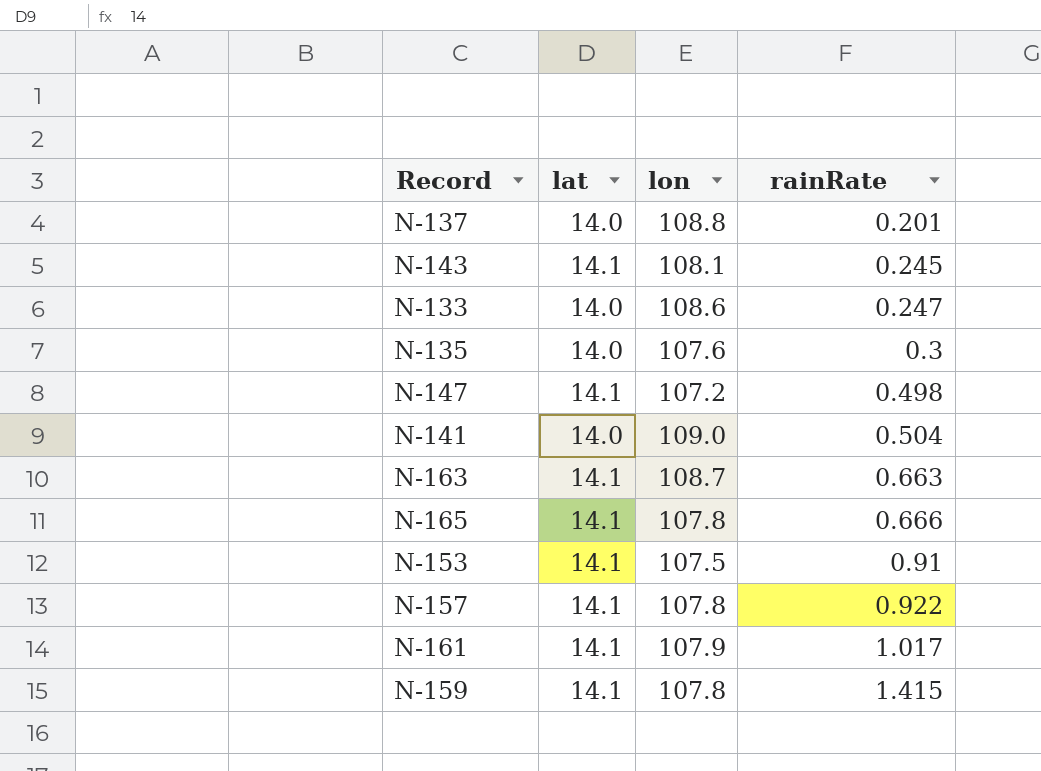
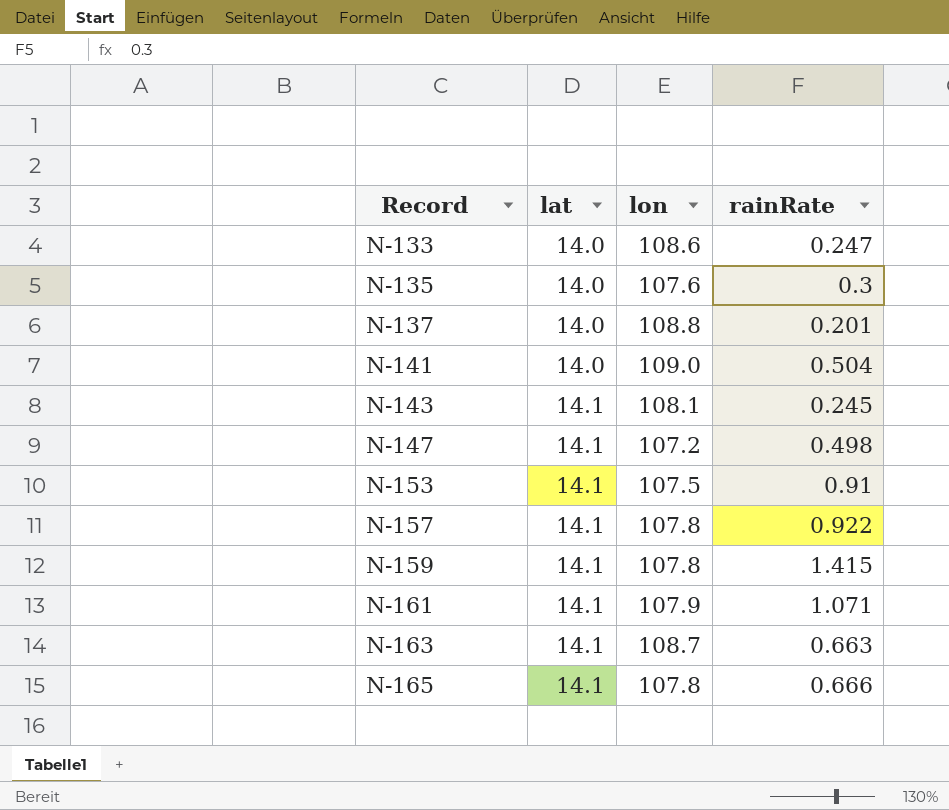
row order: rainRate ascending -> Record ascending
N-161 | rainRate: 1.017 -> 1.071

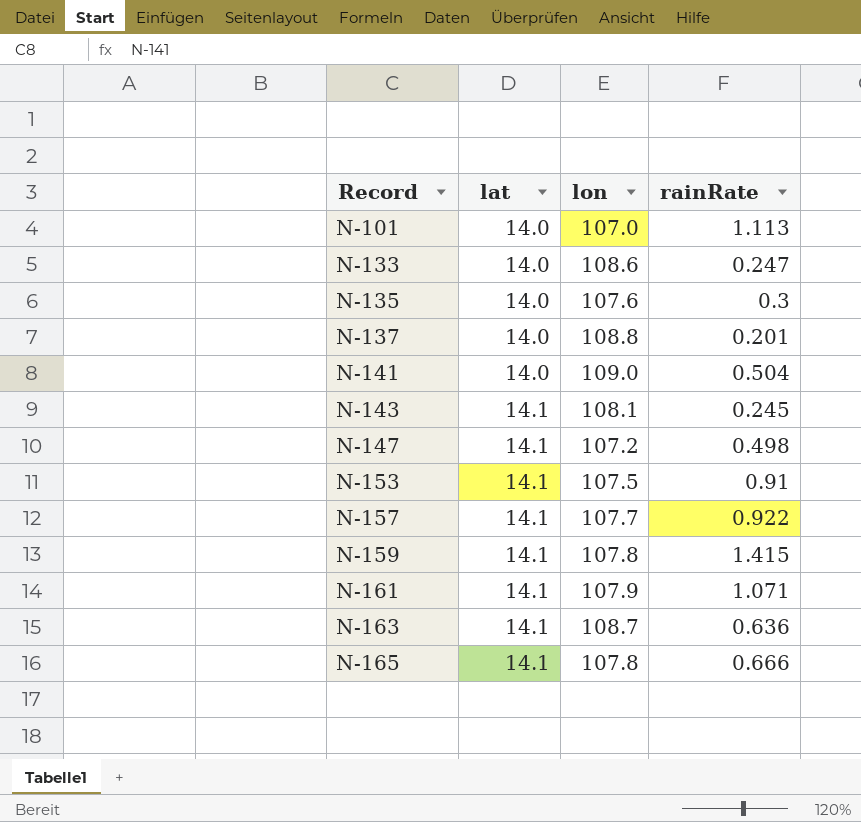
row N-101: none -> 14.0 | 107.0 | 1.113
N-157 | lon: 107.8 -> 107.7
N-163 | rainRate: 0.663 -> 0.636

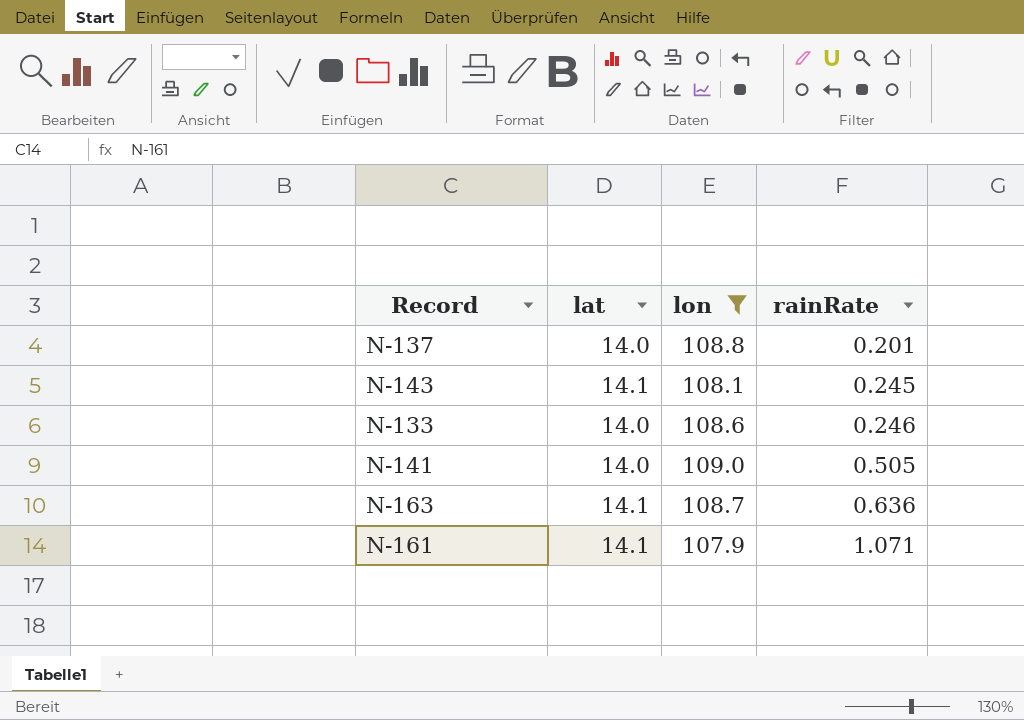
filter: none -> lon >= 107.9
row order: Record ascending -> rainRate ascending
N-133 | rainRate: 0.247 -> 0.246
N-141 | rainRate: 0.504 -> 0.505

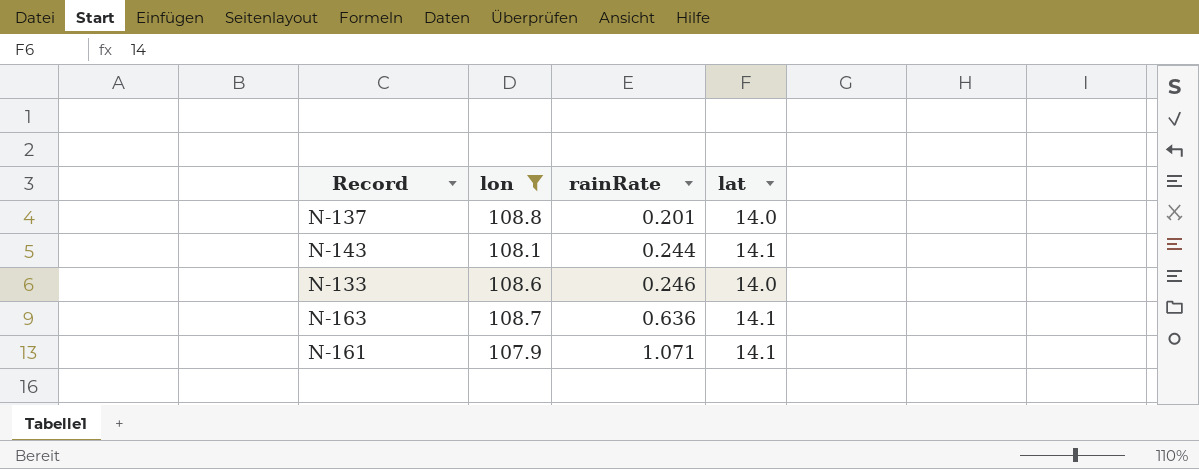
column lat | position: 2 -> 4
row N-141: 14.0 | 109.0 | 0.505 -> none
N-143 | rainRate: 0.245 -> 0.244

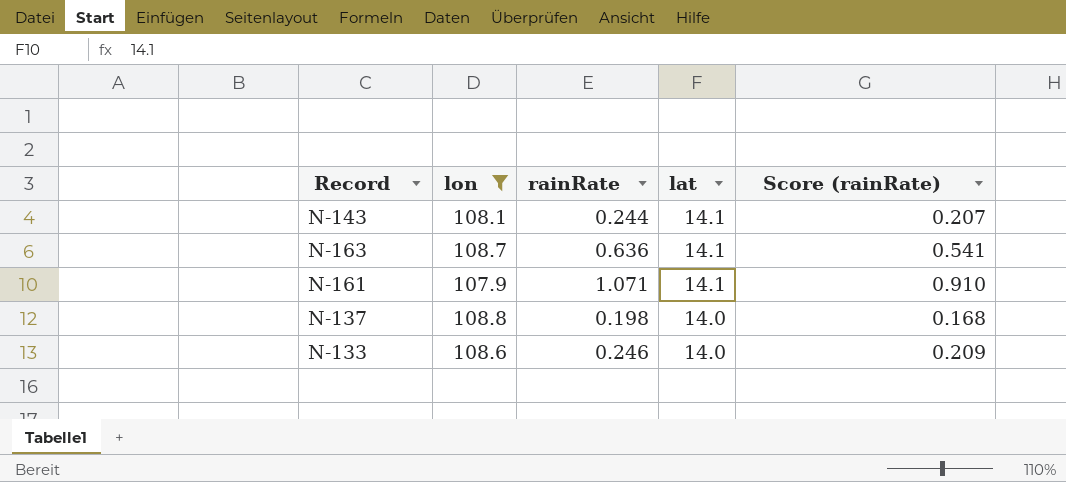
row order: rainRate ascending -> lat descending
column Score (rainRate) | formula: none -> [rainRate] * 0.85
N-137 | rainRate: 0.201 -> 0.198

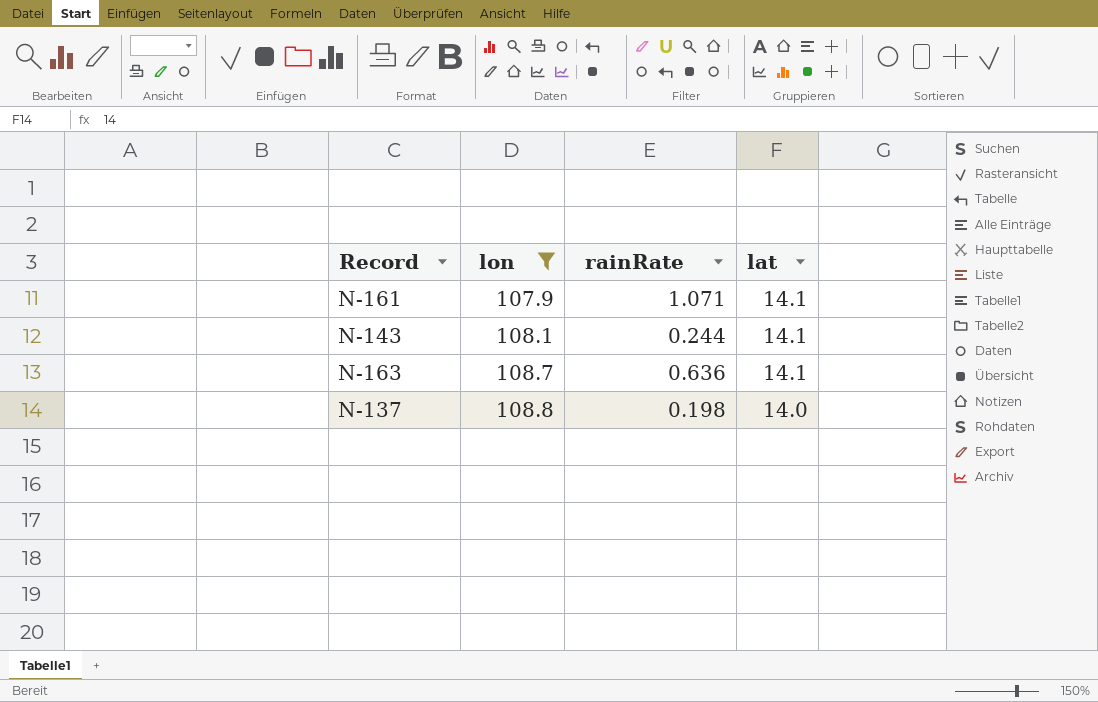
row order: lat descending -> lon ascending
column Score (rainRate) | formula: [rainRate] * 0.85 -> none
row N-133: 108.6 | 0.246 | 14.0 | 0.209 -> none

